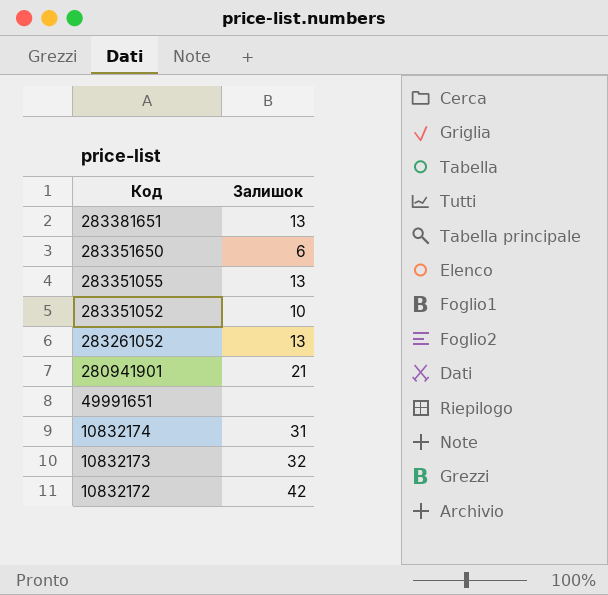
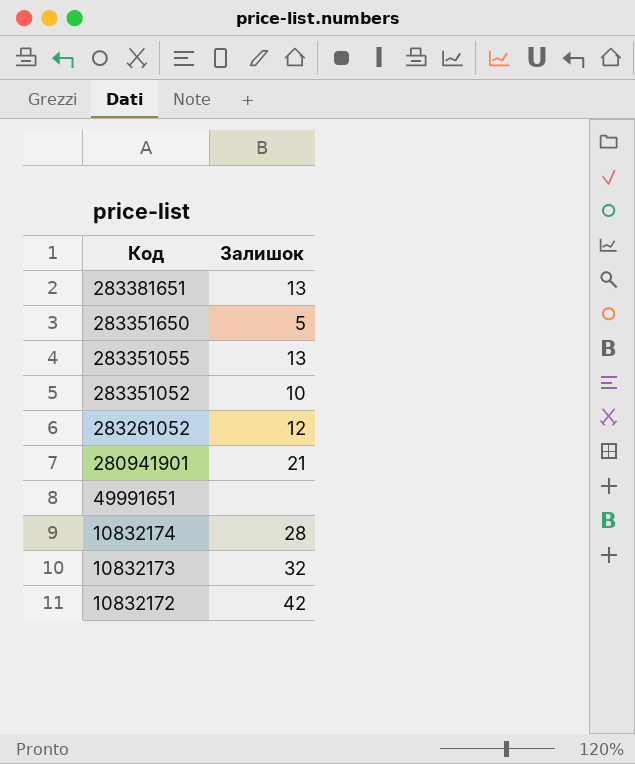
283351650 | Залишок: 6 -> 5
283261052 | Залишок: 13 -> 12
10832174 | Залишок: 31 -> 28

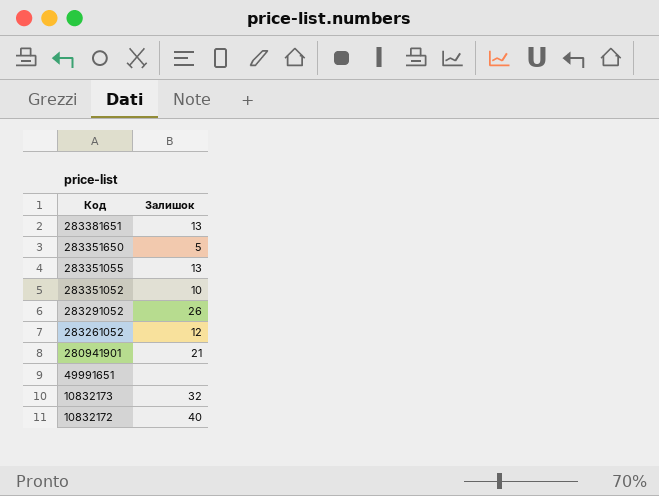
row 10832174: 28 -> none
row 283291052: none -> 26
10832172 | Залишок: 42 -> 40

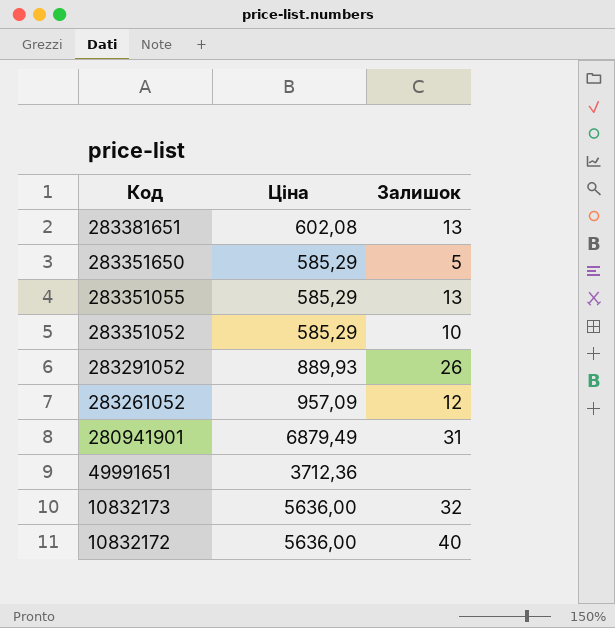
column Ціна | position: none -> 2
280941901 | Залишок: 21 -> 31

